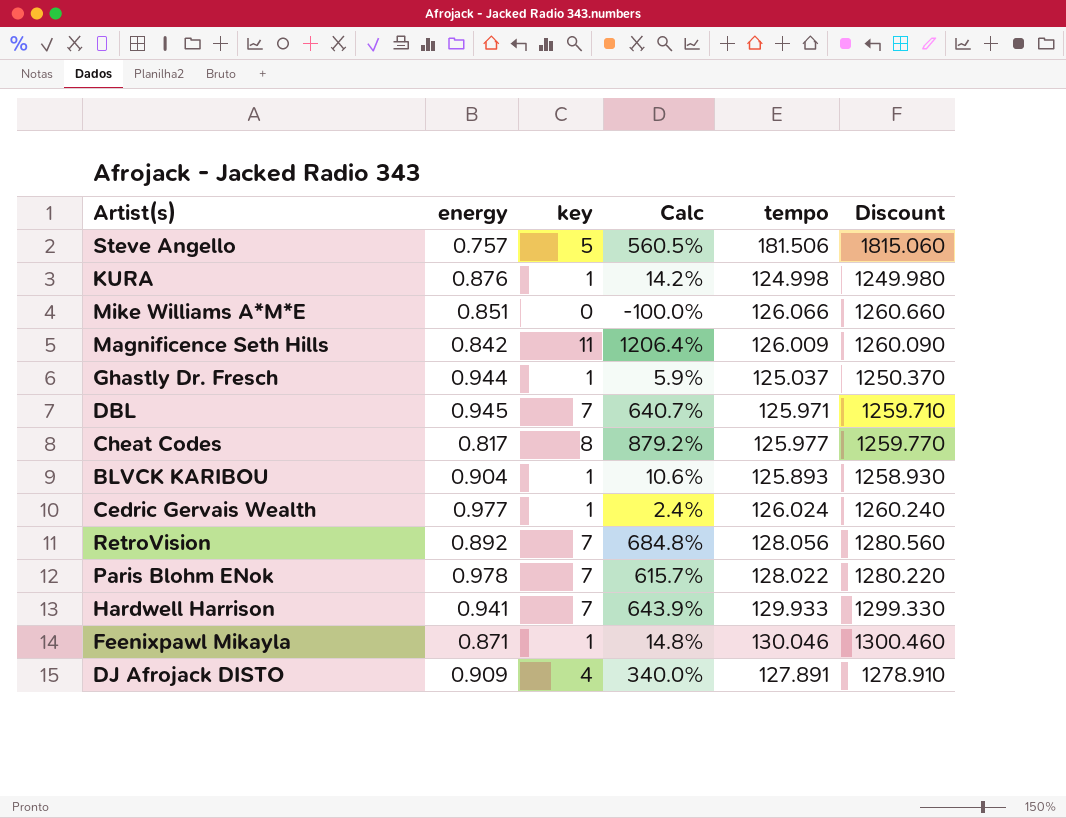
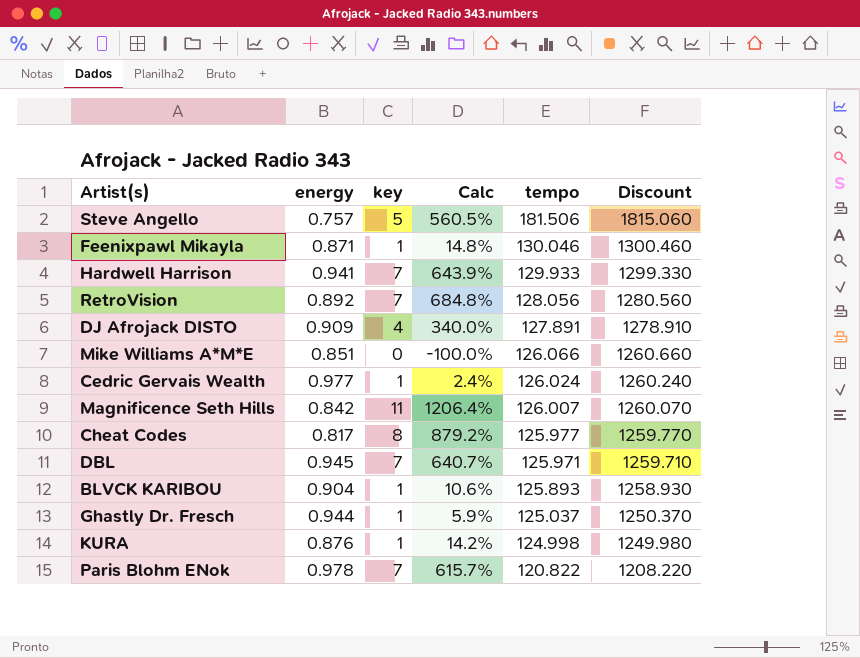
row order: none -> tempo descending
Magnificence Seth Hills | tempo: 126.009 -> 126.007
Magnificence Seth Hills | Discount: 1260.090 -> 1260.070
Paris Blohm ENok | tempo: 128.022 -> 120.822
Paris Blohm ENok | Discount: 1280.220 -> 1208.220

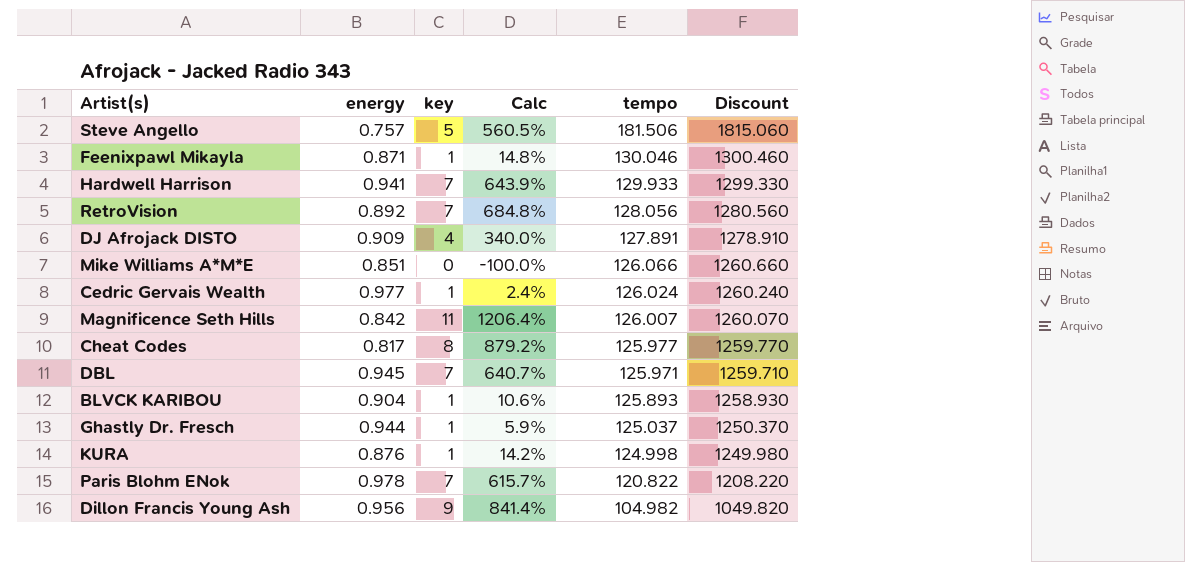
row Dillon Francis Young Ash: none -> 0.956 | 9 | 841.4% | 104.982 | 1049.820

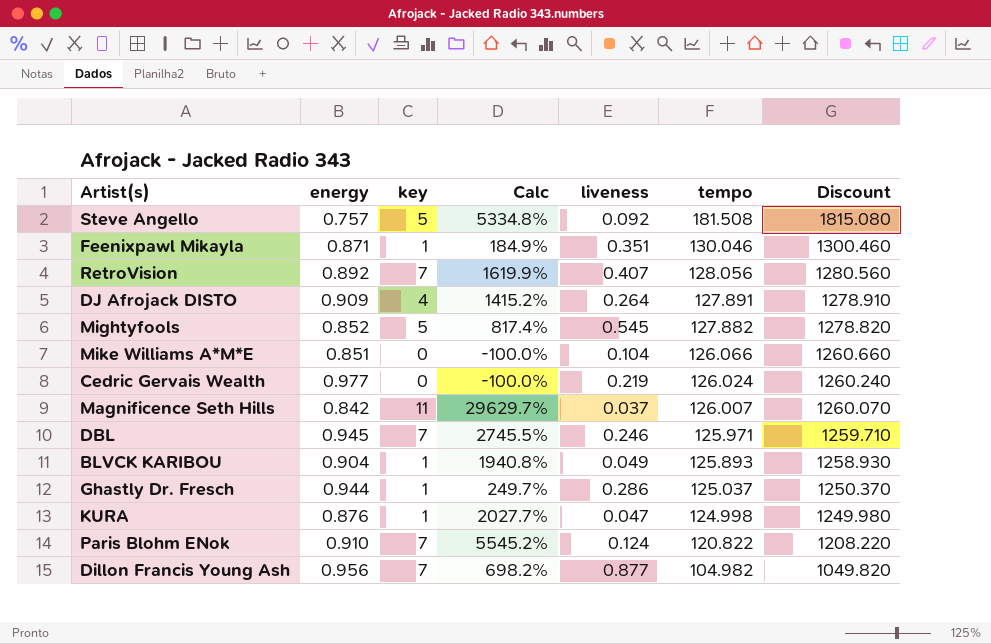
column Calc | formula: ([key] - [energy]) / [energy] -> ([key] - [liveness]) / [liveness]
column liveness | position: none -> 5
row Hardwell Harrison: 0.941 | 7 | 643.9% | 129.933 | 1299.330 -> none
row Cheat Codes: 0.817 | 8 | 879.2% | 125.977 | 1259.770 -> none
Steve Angello | tempo: 181.506 -> 181.508
Steve Angello | Discount: 1815.060 -> 1815.080
row Mightyfools: none -> 0.852 | 5 | 817.4% | 0.545 | 127.882 | 1278.820
Cedric Gervais Wealth | key: 1 -> 0
Paris Blohm ENok | energy: 0.978 -> 0.910
Dillon Francis Young Ash | key: 9 -> 7

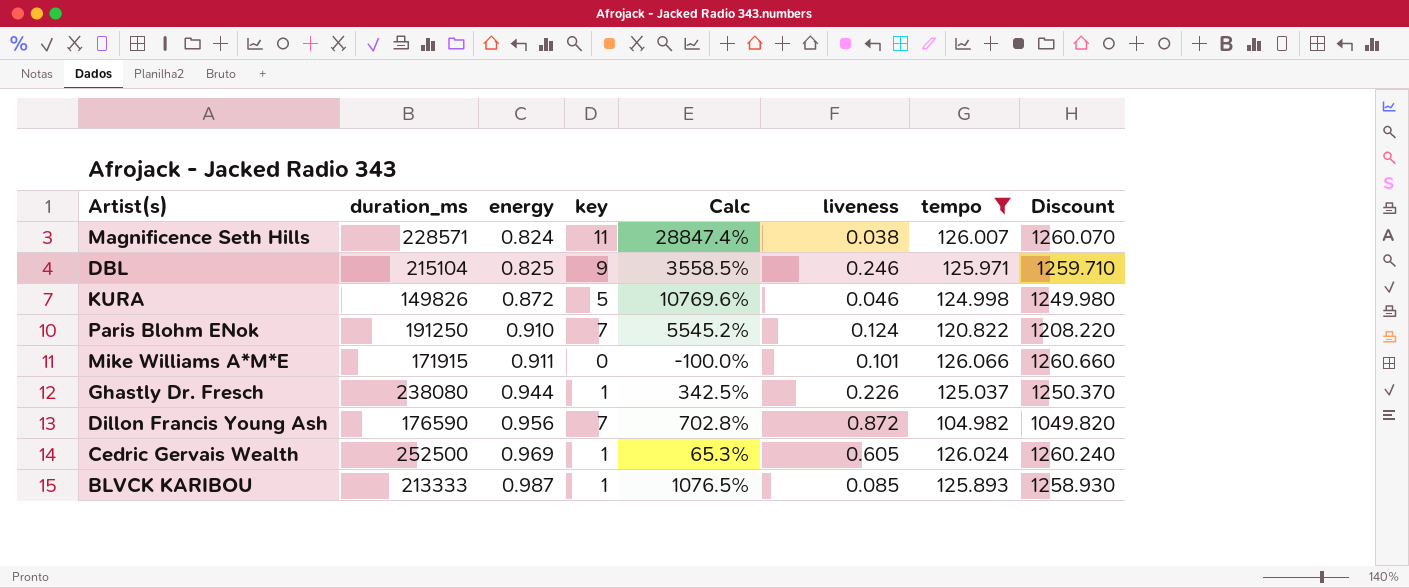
filter: none -> tempo <= 126.066
row order: tempo descending -> energy ascending
column duration_ms | position: none -> 2
Magnificence Seth Hills | energy: 0.842 -> 0.824
Magnificence Seth Hills | Calc: 29629.7% -> 28847.4%
Magnificence Seth Hills | liveness: 0.037 -> 0.038
DBL | energy: 0.945 -> 0.825
DBL | key: 7 -> 9
DBL | Calc: 2745.5% -> 3558.5%
KURA | energy: 0.876 -> 0.872
KURA | key: 1 -> 5
KURA | Calc: 2027.7% -> 10769.6%
KURA | liveness: 0.047 -> 0.046
Mike Williams A*M*E | energy: 0.851 -> 0.911
Mike Williams A*M*E | liveness: 0.104 -> 0.101
Ghastly Dr. Fresch | Calc: 249.7% -> 342.5%
Ghastly Dr. Fresch | liveness: 0.286 -> 0.226
Dillon Francis Young Ash | Calc: 698.2% -> 702.8%
Dillon Francis Young Ash | liveness: 0.877 -> 0.872
Cedric Gervais Wealth | energy: 0.977 -> 0.969
Cedric Gervais Wealth | key: 0 -> 1
Cedric Gervais Wealth | Calc: -100.0% -> 65.3%
Cedric Gervais Wealth | liveness: 0.219 -> 0.605
BLVCK KARIBOU | energy: 0.904 -> 0.987
BLVCK KARIBOU | Calc: 1940.8% -> 1076.5%
BLVCK KARIBOU | liveness: 0.049 -> 0.085

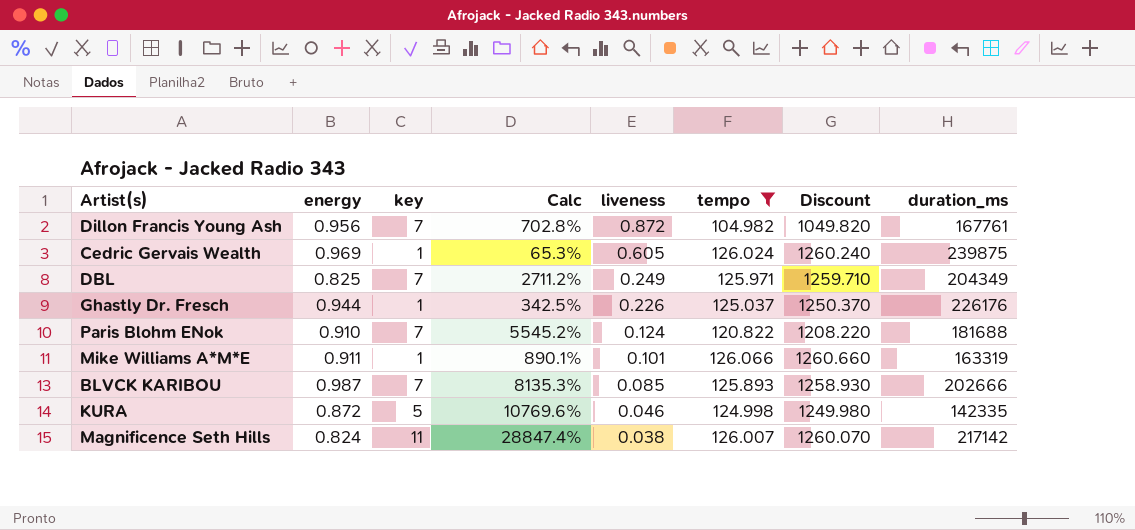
row order: energy ascending -> liveness descending
column duration_ms | position: 2 -> 8
Dillon Francis Young Ash | duration_ms: 176590 -> 167761
Cedric Gervais Wealth | duration_ms: 252500 -> 239875
DBL | key: 9 -> 7
DBL | Calc: 3558.5% -> 2711.2%
DBL | liveness: 0.246 -> 0.249
DBL | duration_ms: 215104 -> 204349
Ghastly Dr. Fresch | duration_ms: 238080 -> 226176
Paris Blohm ENok | duration_ms: 191250 -> 181688
Mike Williams A*M*E | key: 0 -> 1
Mike Williams A*M*E | Calc: -100.0% -> 890.1%
Mike Williams A*M*E | duration_ms: 171915 -> 163319
BLVCK KARIBOU | key: 1 -> 7
BLVCK KARIBOU | Calc: 1076.5% -> 8135.3%
BLVCK KARIBOU | duration_ms: 213333 -> 202666
KURA | duration_ms: 149826 -> 142335
Magnificence Seth Hills | duration_ms: 228571 -> 217142

